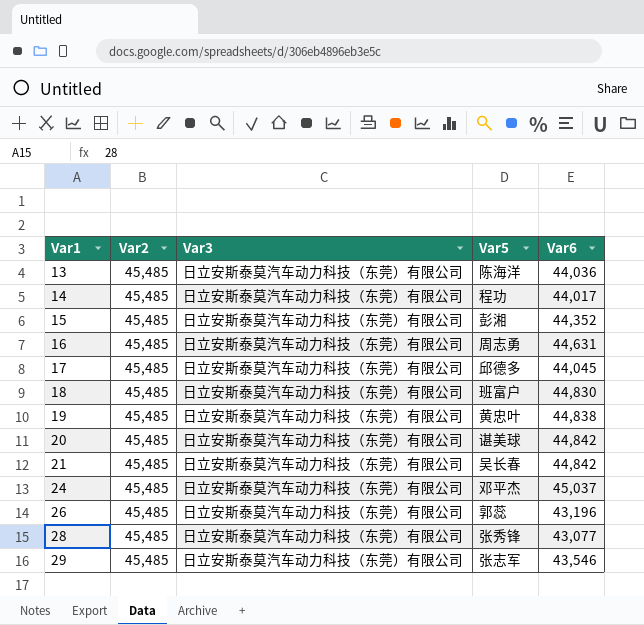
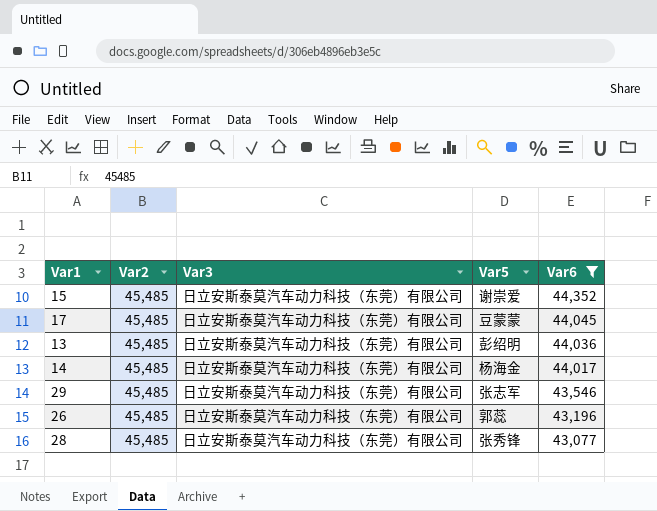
filter: none -> Var6 <= 44,352
row order: Var1 ascending -> Var6 descending
15 | Var5: 彭湘 -> 谢崇爱
17 | Var5: 邱德多 -> 豆蒙蒙
13 | Var5: 陈海洋 -> 彭绍明
14 | Var5: 程功 -> 杨海金

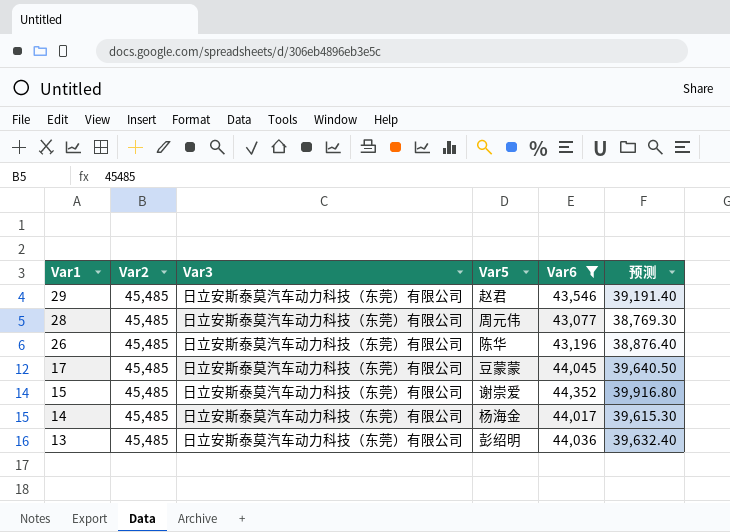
row order: Var6 descending -> Var1 descending
column 预测 | formula: none -> [Var6] * 0.9
29 | Var5: 张志军 -> 赵君
28 | Var5: 张秀锋 -> 周元伟
26 | Var5: 郭蕊 -> 陈华

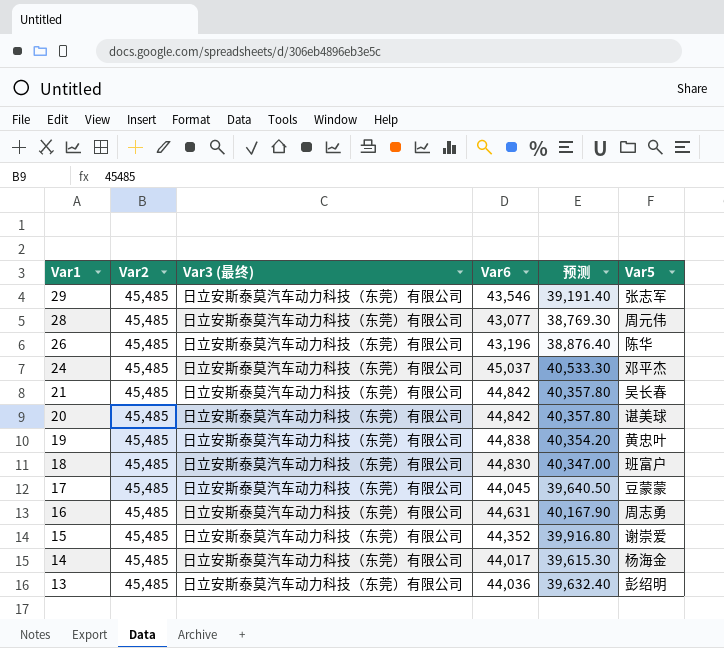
filter: Var6 <= 44,352 -> none
column name: Var3 -> Var3 (最终)
column Var5 | position: 4 -> 6
29 | Var5: 赵君 -> 张志军

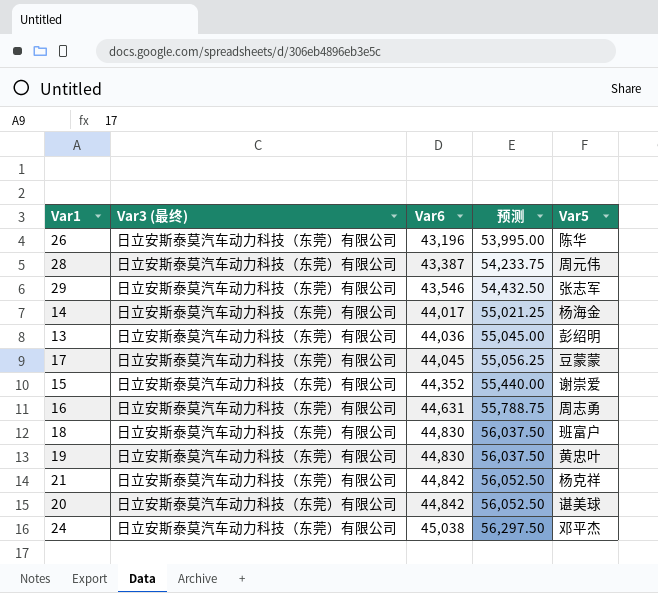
row order: Var1 descending -> Var6 ascending
column Var2 | position: 2 -> none
column 预测 | formula: [Var6] * 0.9 -> [Var6] * 1.25
28 | Var6: 43,077 -> 43,387
19 | Var6: 44,838 -> 44,830
21 | Var5: 吴长春 -> 杨克祥
24 | Var6: 45,037 -> 45,038

